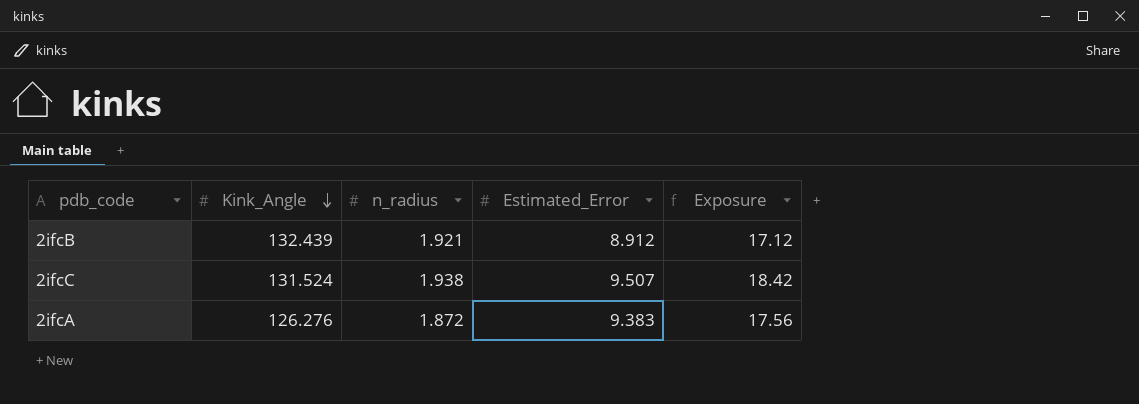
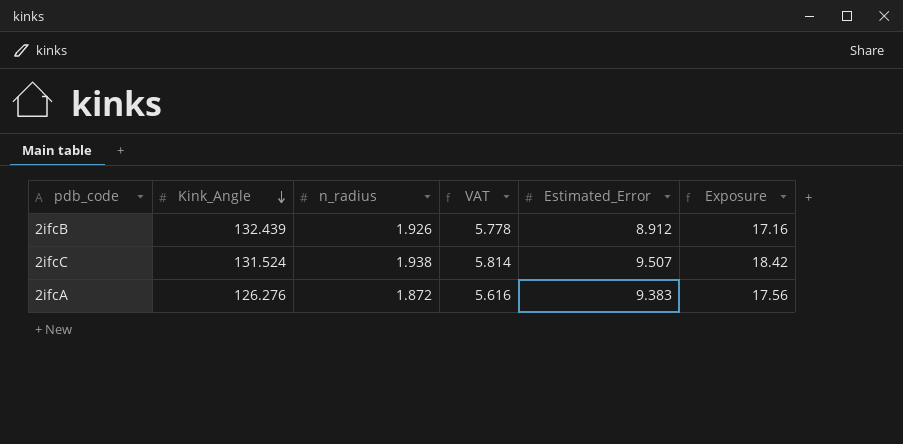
column VAT | formula: none -> [n_radius] * 3
2ifcB | n_radius: 1.921 -> 1.926
2ifcB | Exposure: 17.12 -> 17.16

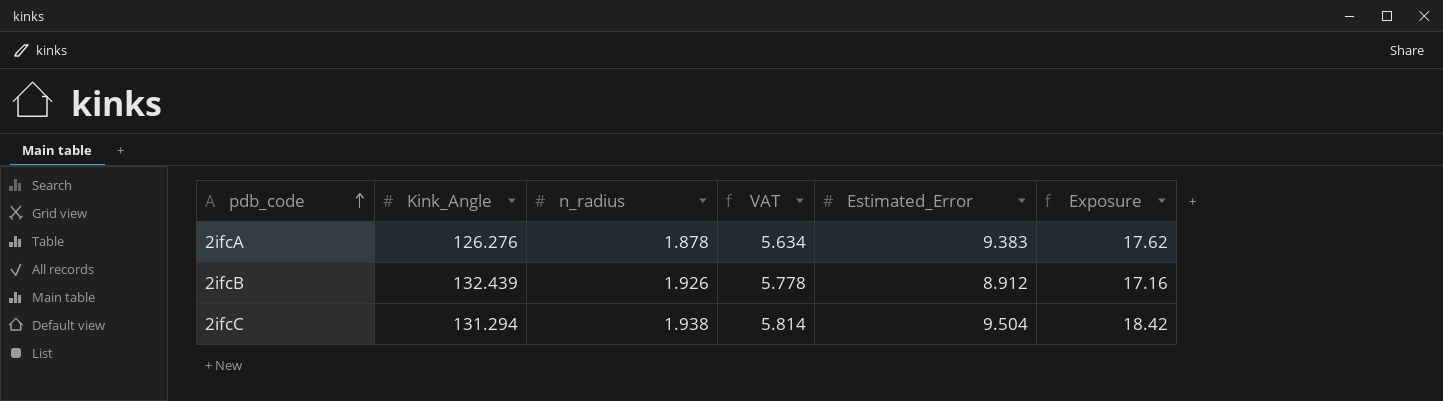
row order: Kink_Angle descending -> pdb_code ascending
2ifcA | n_radius: 1.872 -> 1.878
2ifcA | VAT: 5.616 -> 5.634
2ifcA | Exposure: 17.56 -> 17.62
2ifcC | Kink_Angle: 131.524 -> 131.294
2ifcC | Estimated_Error: 9.507 -> 9.504

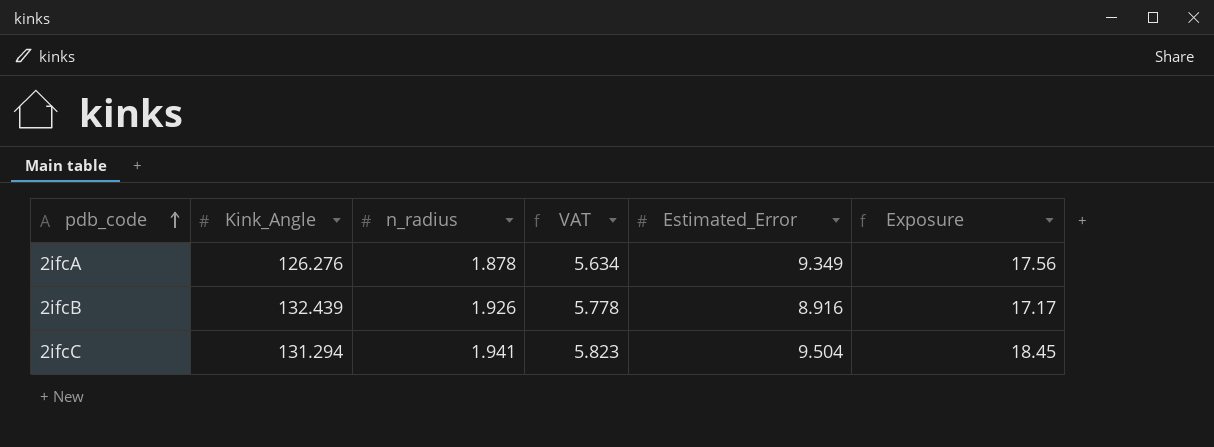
2ifcA | Estimated_Error: 9.383 -> 9.349
2ifcA | Exposure: 17.62 -> 17.56
2ifcB | Estimated_Error: 8.912 -> 8.916
2ifcB | Exposure: 17.16 -> 17.17
2ifcC | n_radius: 1.938 -> 1.941
2ifcC | VAT: 5.814 -> 5.823
2ifcC | Exposure: 18.42 -> 18.45

